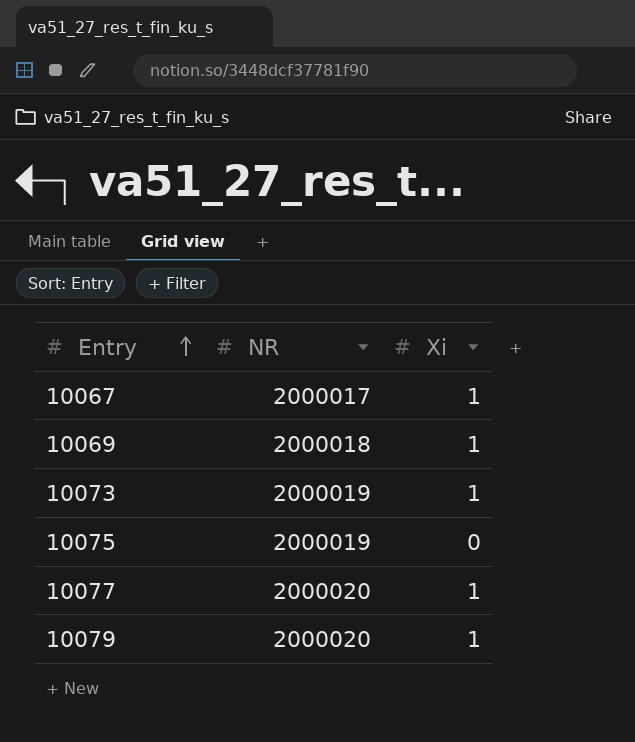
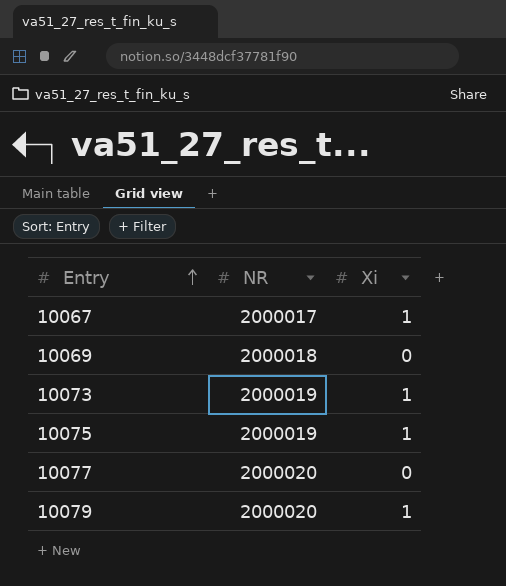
10069 | Xi: 1 -> 0
10075 | Xi: 0 -> 1
10077 | Xi: 1 -> 0

